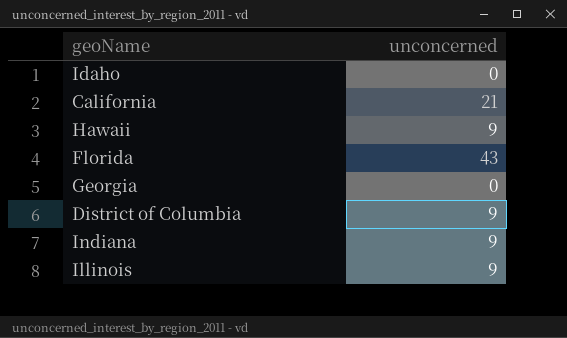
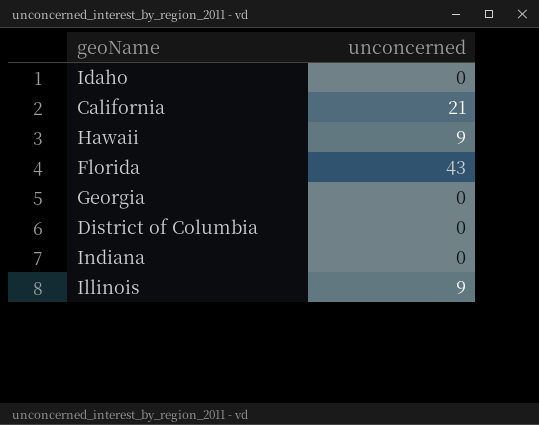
District of Columbia | unconcerned: 9 -> 0
Indiana | unconcerned: 9 -> 0

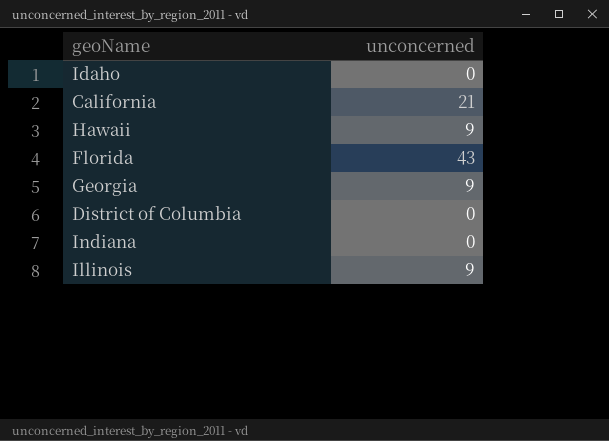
Georgia | unconcerned: 0 -> 9

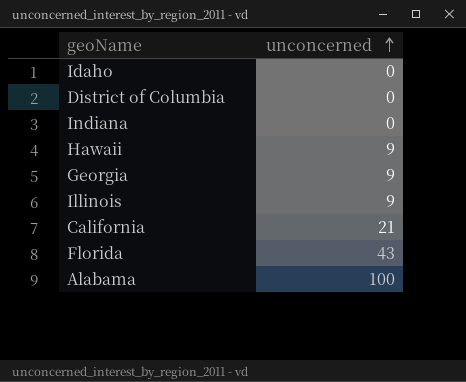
row order: none -> unconcerned ascending
row Alabama: none -> 100

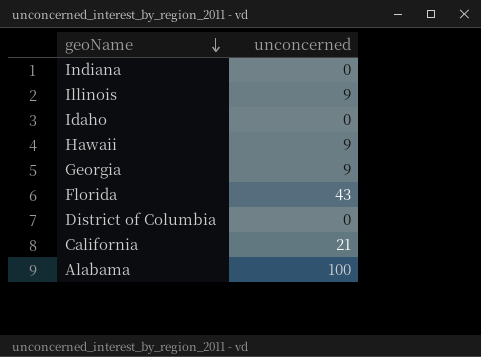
row order: unconcerned ascending -> geoName descending

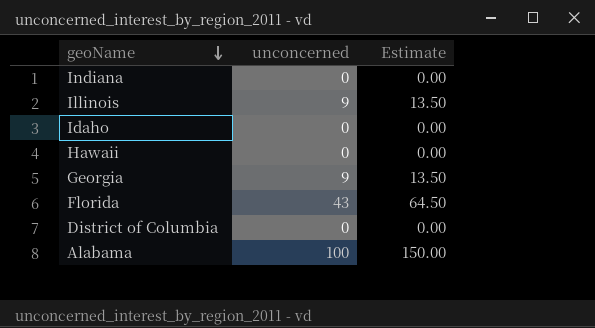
column Estimate | formula: none -> [unconcerned] * 1.5
row California: 21 -> none
Hawaii | unconcerned: 9 -> 0

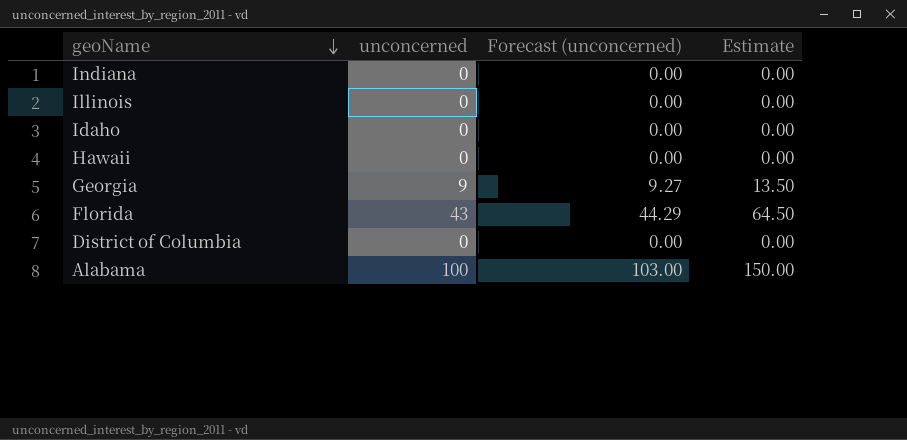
column Forecast (unconcerned) | formula: none -> [unconcerned] * 1.03
Illinois | unconcerned: 9 -> 0
Illinois | Estimate: 13.50 -> 0.00

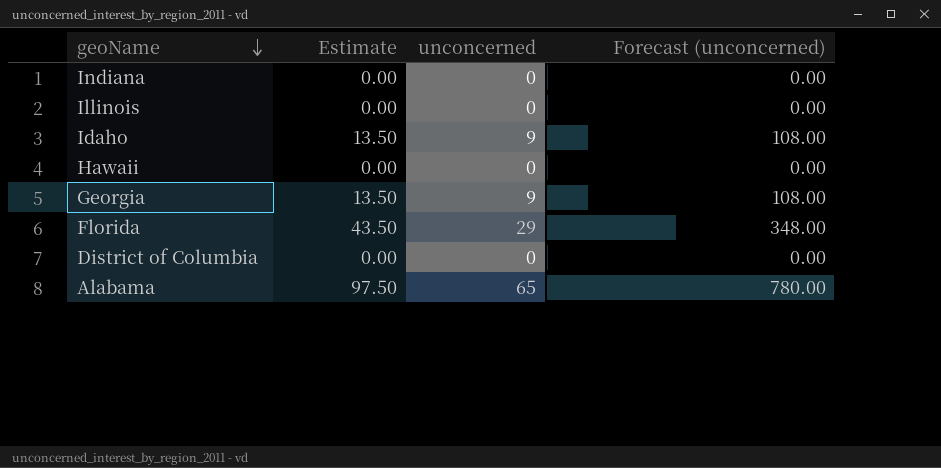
column Estimate | position: 4 -> 2
column Forecast (unconcerned) | formula: [unconcerned] * 1.03 -> [unconcerned] * 12
Idaho | Estimate: 0.00 -> 13.50
Idaho | unconcerned: 0 -> 9
Florida | Estimate: 64.50 -> 43.50
Florida | unconcerned: 43 -> 29
Alabama | Estimate: 150.00 -> 97.50
Alabama | unconcerned: 100 -> 65

